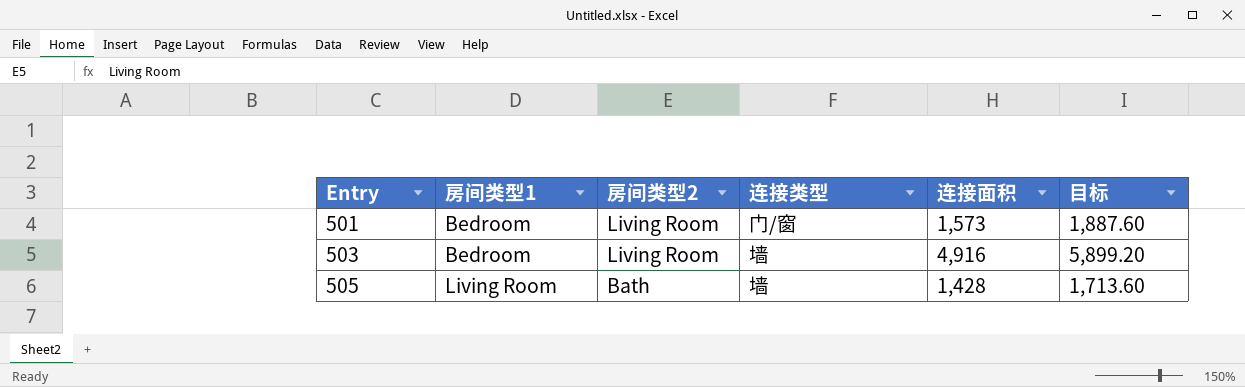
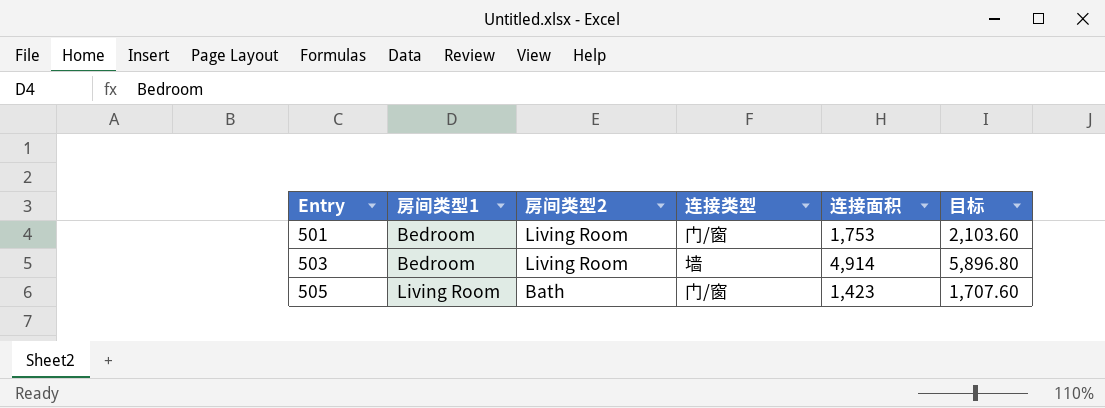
501 | 连接面积: 1,573 -> 1,753
501 | 目标: 1,887.60 -> 2,103.60
503 | 连接面积: 4,916 -> 4,914
503 | 目标: 5,899.20 -> 5,896.80
505 | 连接类型: 墙 -> 门/窗
505 | 连接面积: 1,428 -> 1,423
505 | 目标: 1,713.60 -> 1,707.60

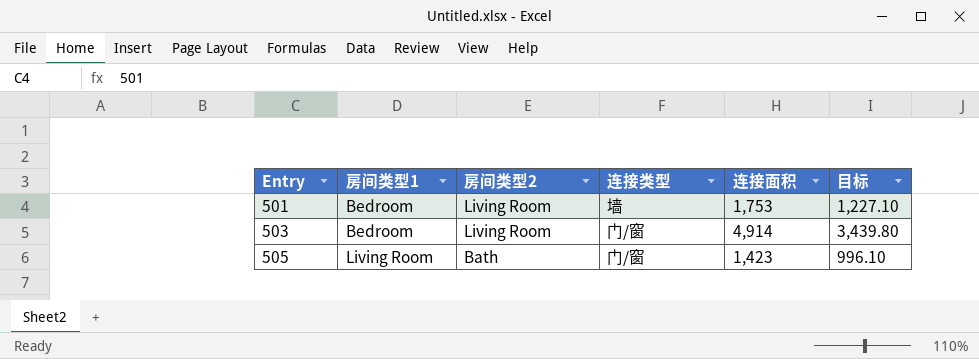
column 目标 | formula: [连接面积] * 1.2 -> [连接面积] * 0.7
501 | 连接类型: 门/窗 -> 墙
503 | 连接类型: 墙 -> 门/窗

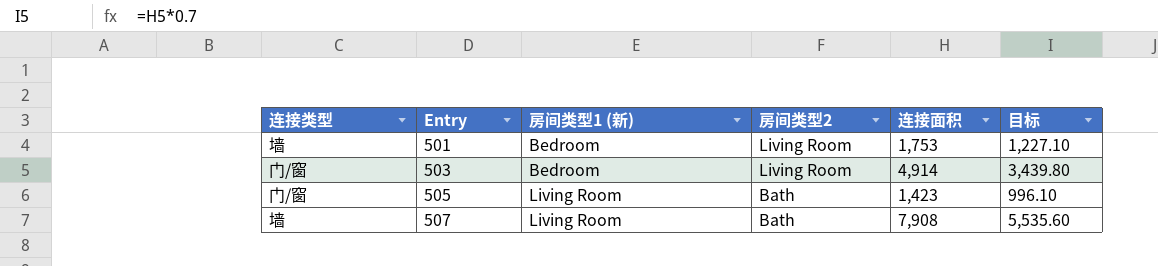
column 连接类型 | position: 4 -> 1
column name: 房间类型1 -> 房间类型1 (新)
row 507: none -> 墙 | Living Room | Bath | 7,908 | 5,535.60

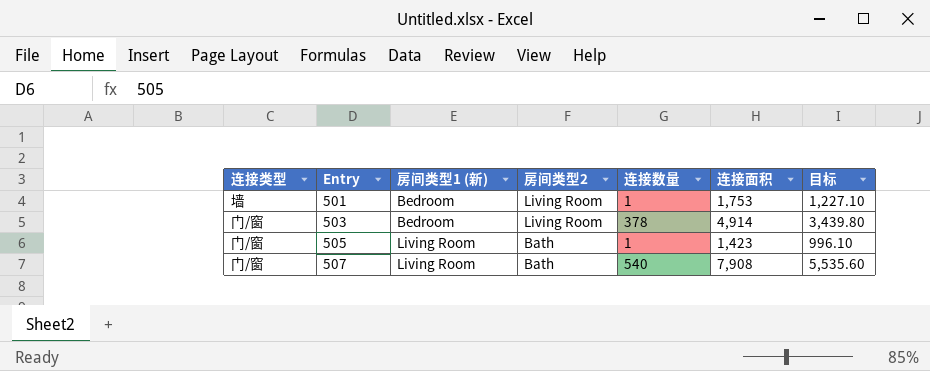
column 连接数量 | position: none -> 5
507 | 连接类型: 墙 -> 门/窗

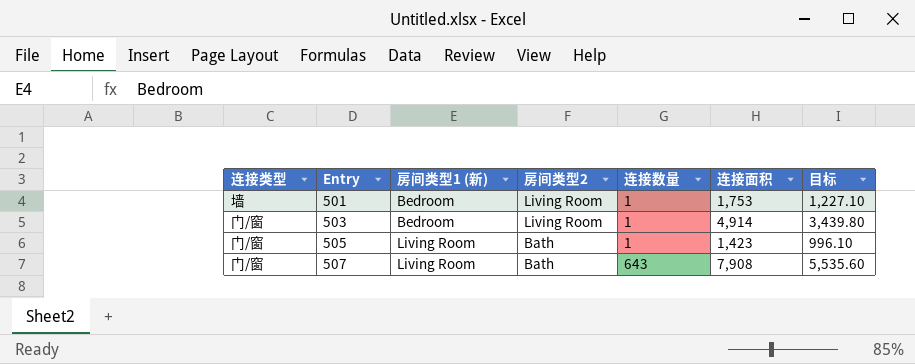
503 | 连接数量: 378 -> 1
507 | 连接数量: 540 -> 643

